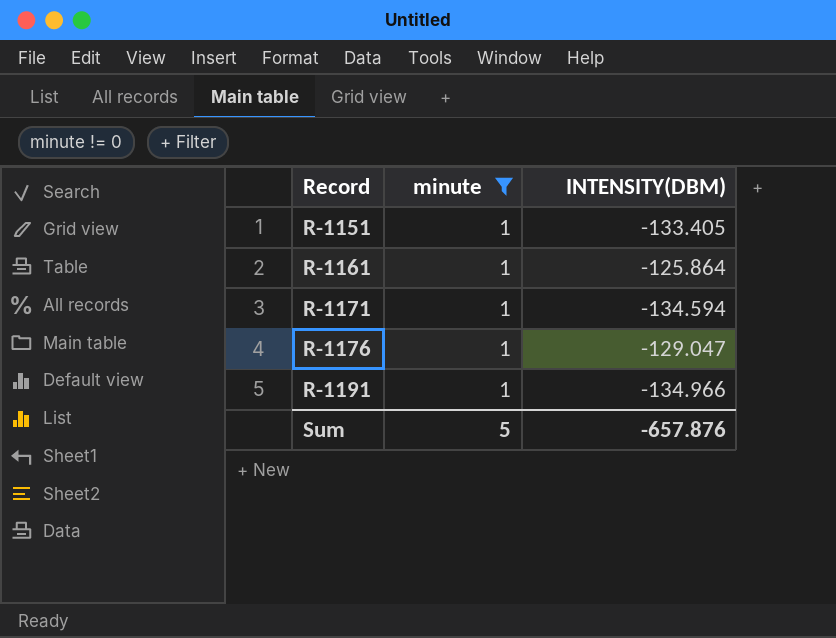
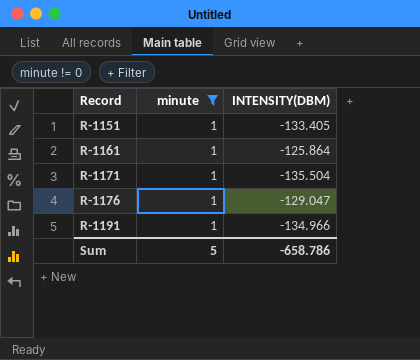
R-1171 | INTENSITY(DBM): -134.594 -> -135.504
Sum | INTENSITY(DBM): -657.876 -> -658.786

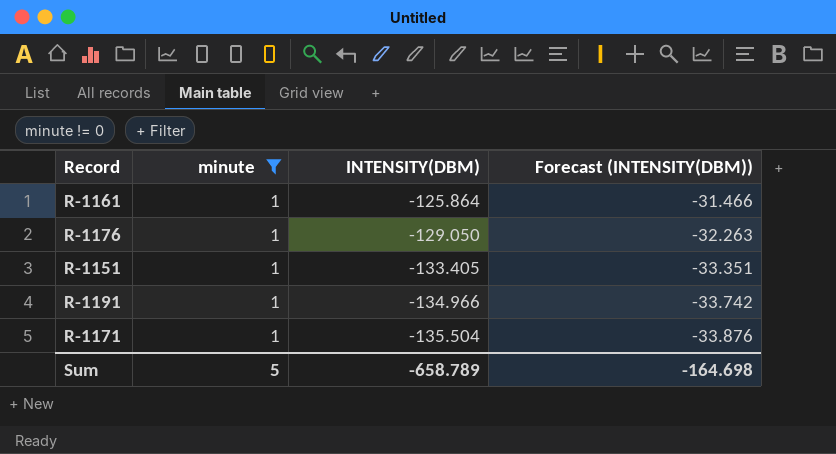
row order: Record ascending -> INTENSITY(DBM) descending
column Forecast (INTENSITY(DBM)) | formula: none -> [INTENSITY(DBM)] * 0.25
R-1176 | INTENSITY(DBM): -129.047 -> -129.050
Sum | INTENSITY(DBM): -658.786 -> -658.789

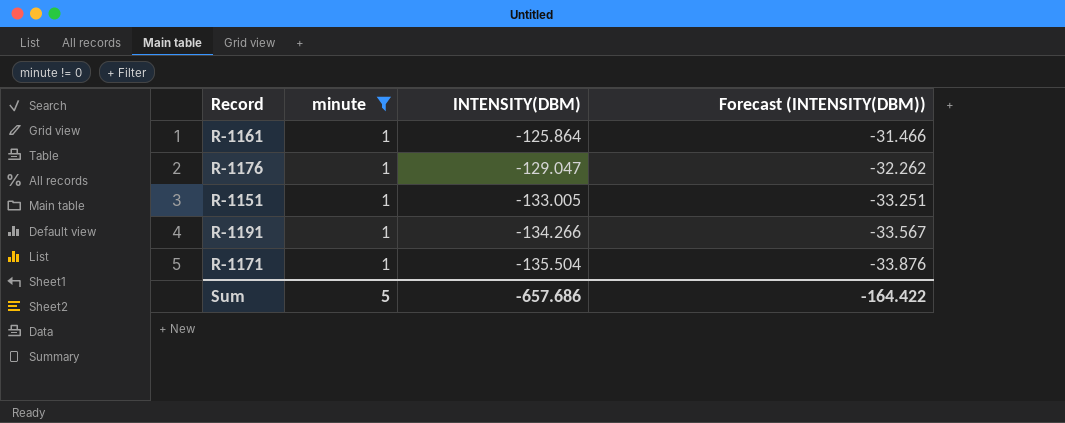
R-1176 | INTENSITY(DBM): -129.050 -> -129.047
R-1176 | Forecast (INTENSITY(DBM)): -32.263 -> -32.262
R-1151 | INTENSITY(DBM): -133.405 -> -133.005
R-1151 | Forecast (INTENSITY(DBM)): -33.351 -> -33.251
R-1191 | INTENSITY(DBM): -134.966 -> -134.266
R-1191 | Forecast (INTENSITY(DBM)): -33.742 -> -33.567
Sum | INTENSITY(DBM): -658.789 -> -657.686
Sum | Forecast (INTENSITY(DBM)): -164.698 -> -164.422

